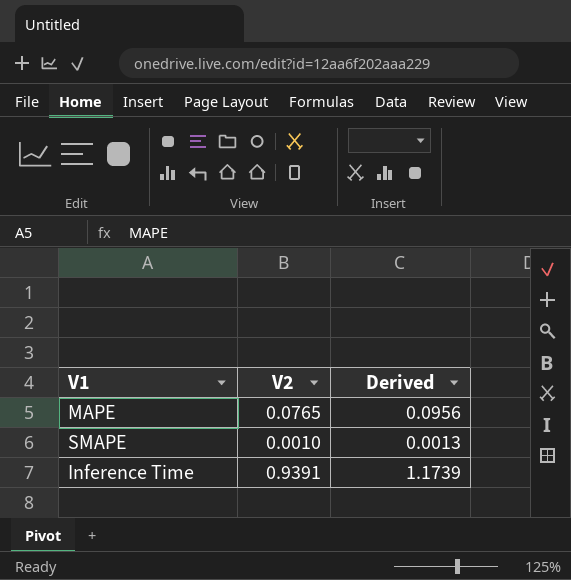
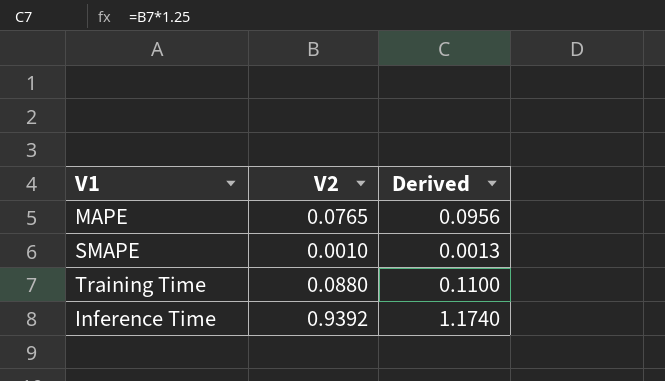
row Training Time: none -> 0.0880 | 0.1100
Inference Time | V2: 0.9391 -> 0.9392
Inference Time | Derived: 1.1739 -> 1.1740

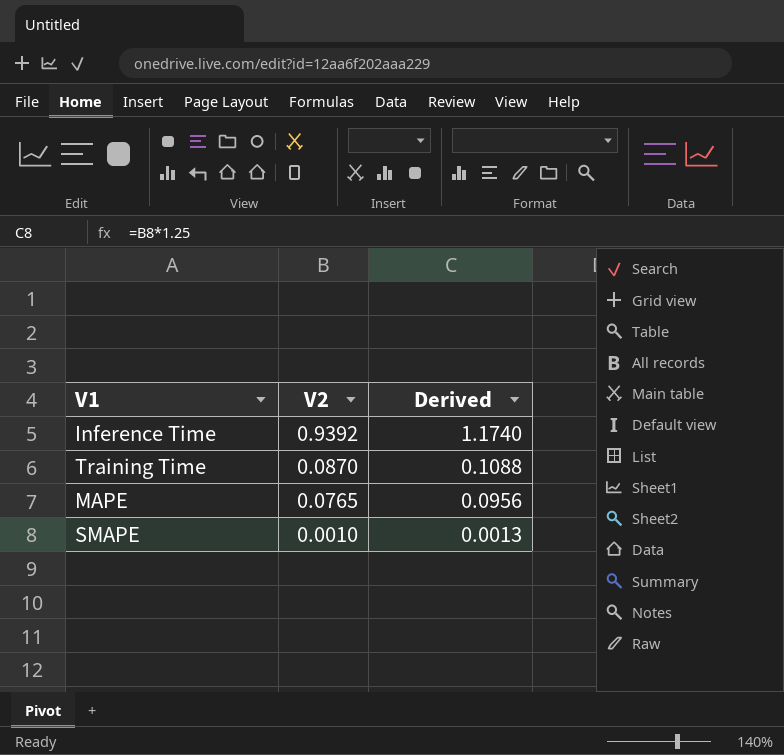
row order: none -> V2 descending
Training Time | V2: 0.0880 -> 0.0870
Training Time | Derived: 0.1100 -> 0.1088

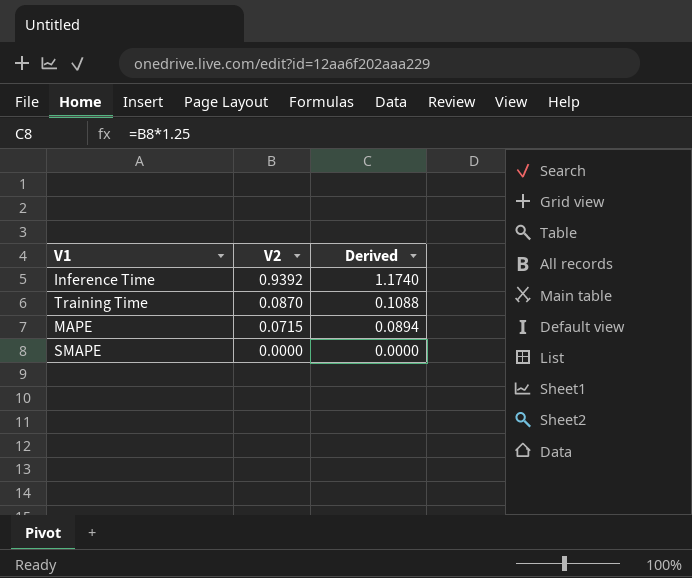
MAPE | V2: 0.0765 -> 0.0715
MAPE | Derived: 0.0956 -> 0.0894
SMAPE | V2: 0.0010 -> 0.0000
SMAPE | Derived: 0.0013 -> 0.0000

